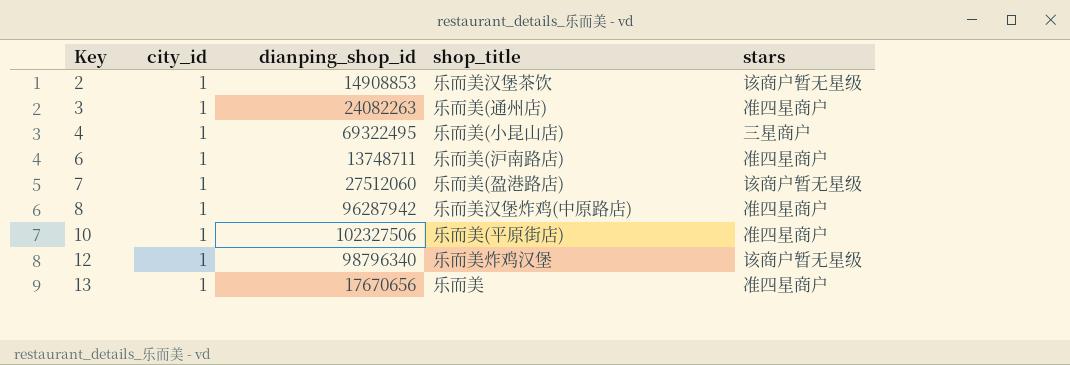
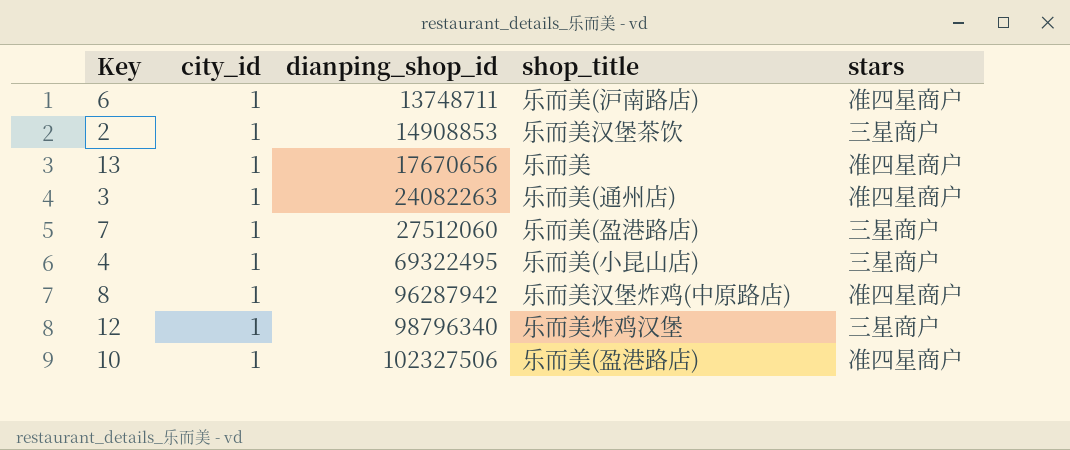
row order: Key ascending -> dianping_shop_id ascending
2 | stars: 该商户暂无星级 -> 三星商户
7 | stars: 该商户暂无星级 -> 三星商户
12 | stars: 该商户暂无星级 -> 三星商户
10 | shop_title: 乐而美(平原街店) -> 乐而美(盈港路店)

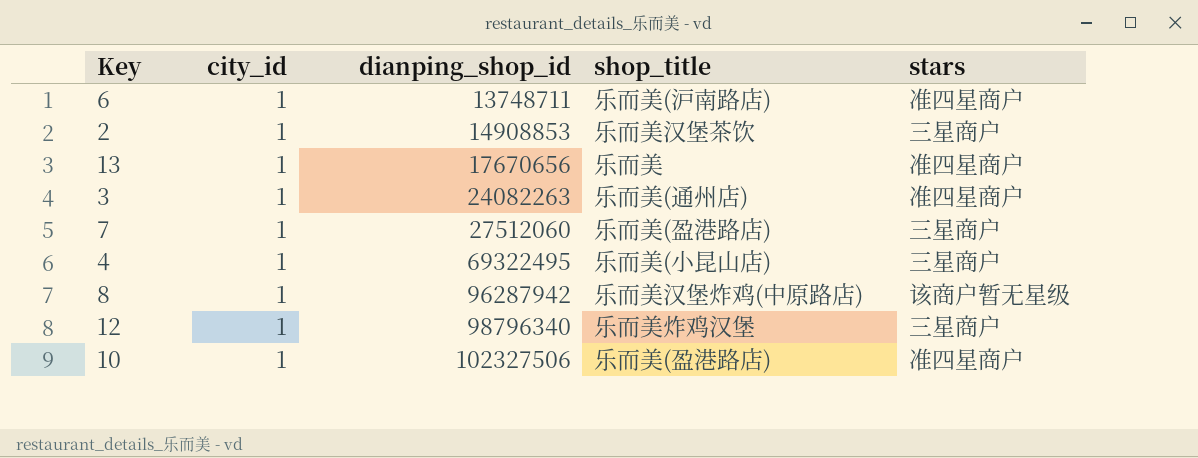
8 | stars: 准四星商户 -> 该商户暂无星级

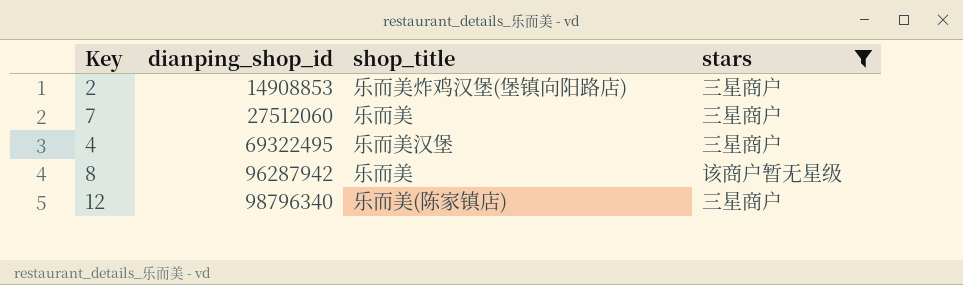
filter: none -> stars != 准四星商户
column city_id | position: 2 -> none
2 | shop_title: 乐而美汉堡茶饮 -> 乐而美炸鸡汉堡(堡镇向阳路店)
7 | shop_title: 乐而美(盈港路店) -> 乐而美
4 | shop_title: 乐而美(小昆山店) -> 乐而美汉堡
8 | shop_title: 乐而美汉堡炸鸡(中原路店) -> 乐而美
12 | shop_title: 乐而美炸鸡汉堡 -> 乐而美(陈家镇店)

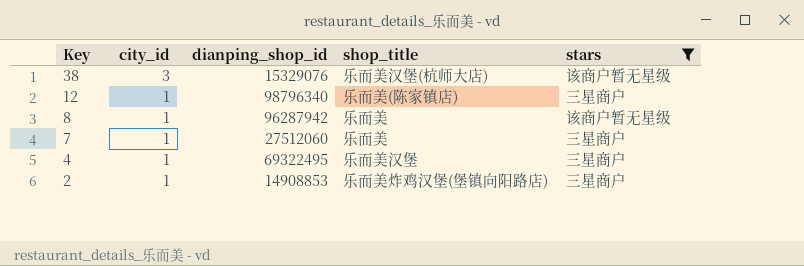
row order: dianping_shop_id ascending -> Key descending
column city_id | position: none -> 2
row 38: none -> 3 | 15329076 | 乐而美汉堡(杭师大店) | 该商户暂无星级

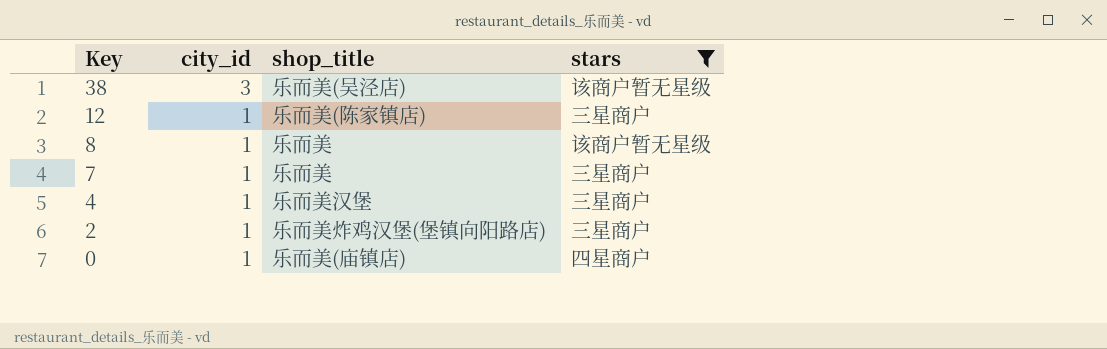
column dianping_shop_id | position: 3 -> none
38 | shop_title: 乐而美汉堡(杭师大店) -> 乐而美(吴泾店)
row 0: none -> 1 | 乐而美(庙镇店) | 四星商户

